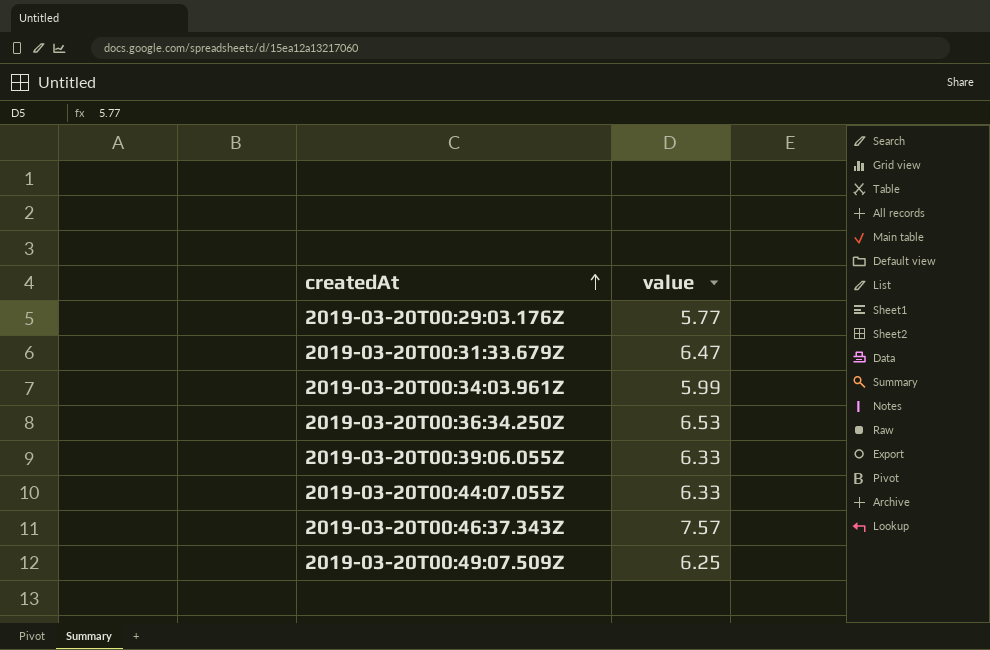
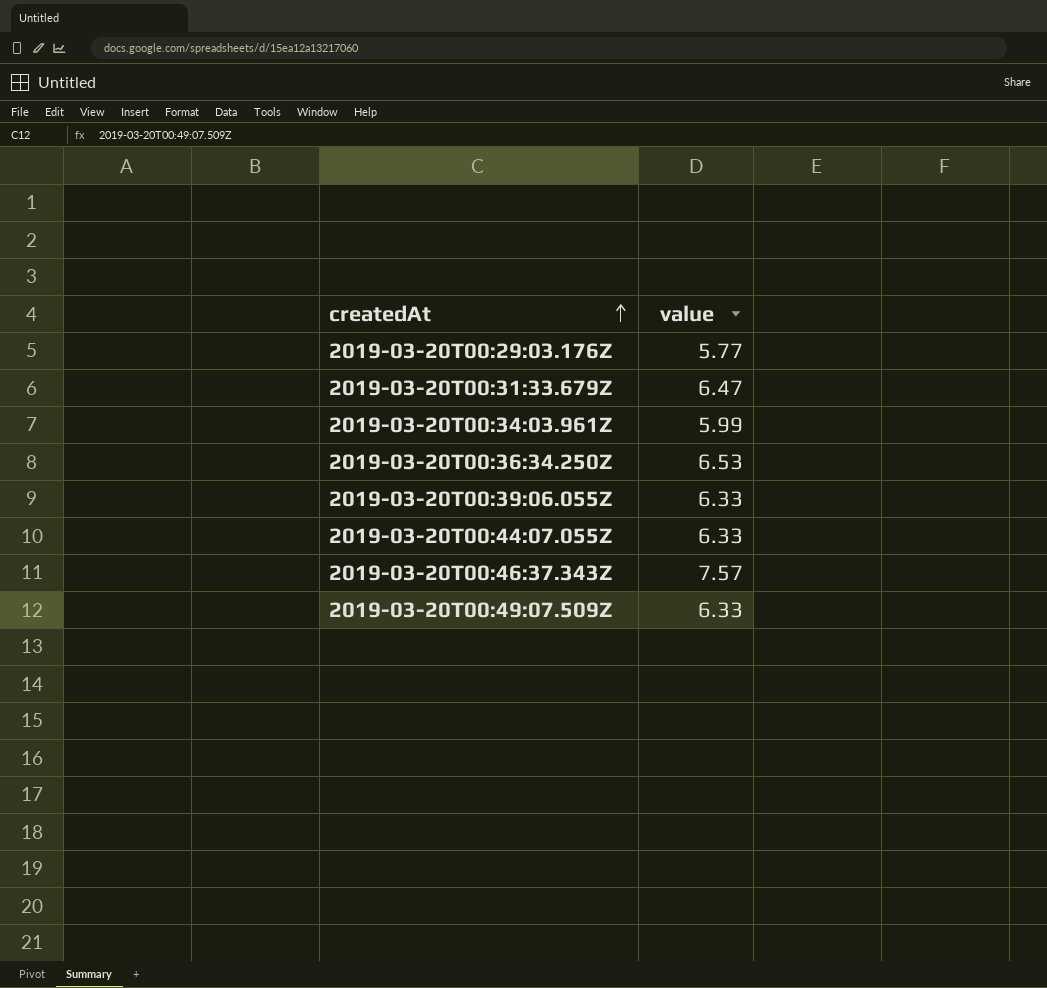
2019-03-20T00:49:07.509Z | value: 6.25 -> 6.33

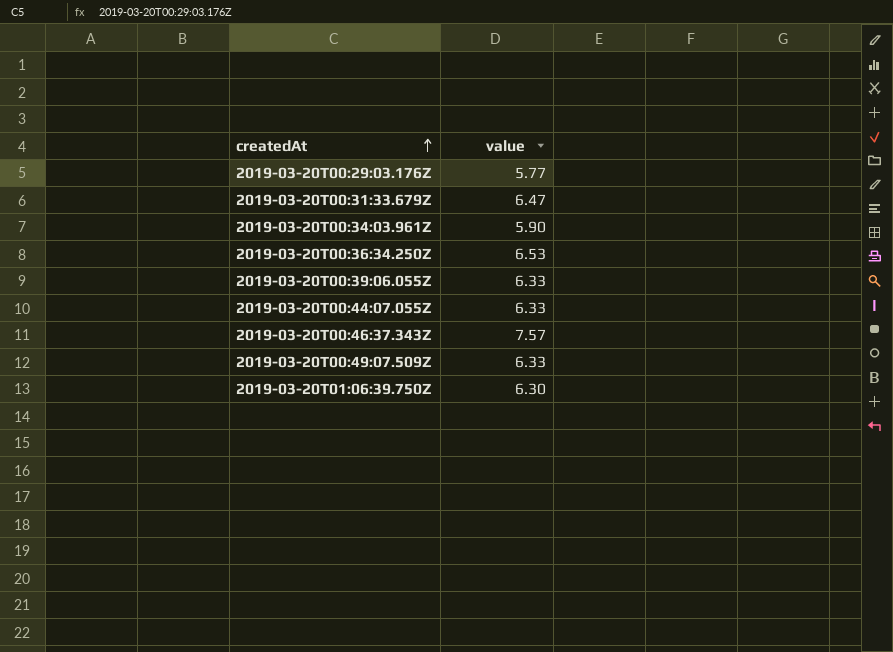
2019-03-20T00:34:03.961Z | value: 5.99 -> 5.90
row 2019-03-20T01:06:39.750Z: none -> 6.30

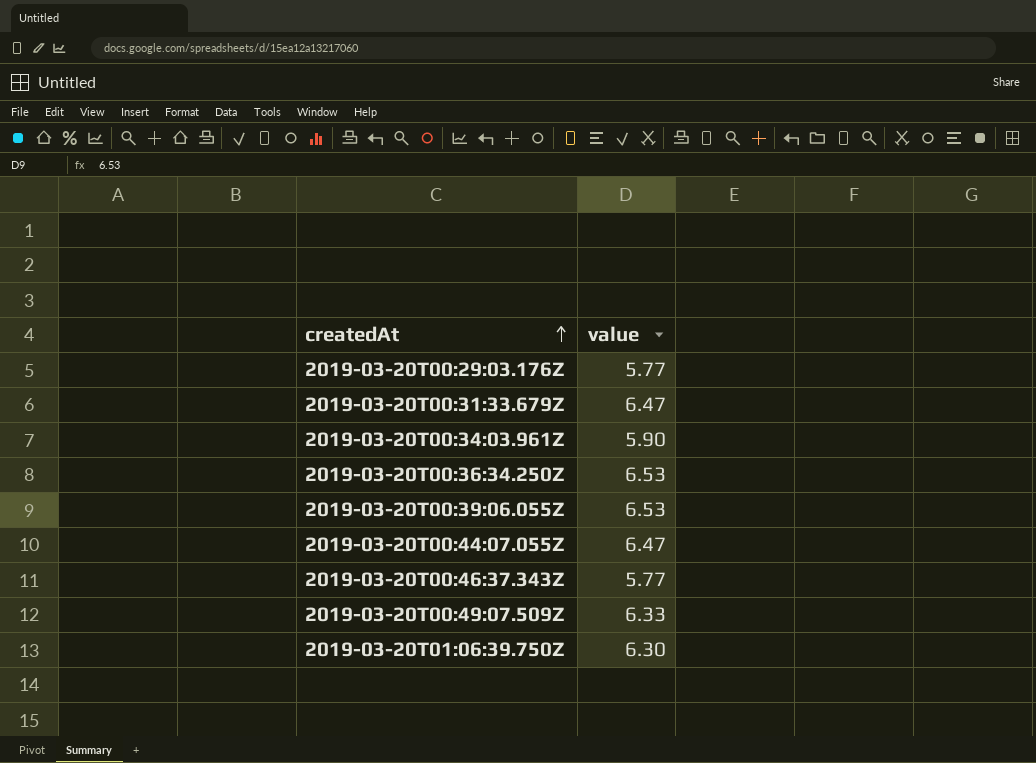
2019-03-20T00:39:06.055Z | value: 6.33 -> 6.53
2019-03-20T00:44:07.055Z | value: 6.33 -> 6.47
2019-03-20T00:46:37.343Z | value: 7.57 -> 5.77

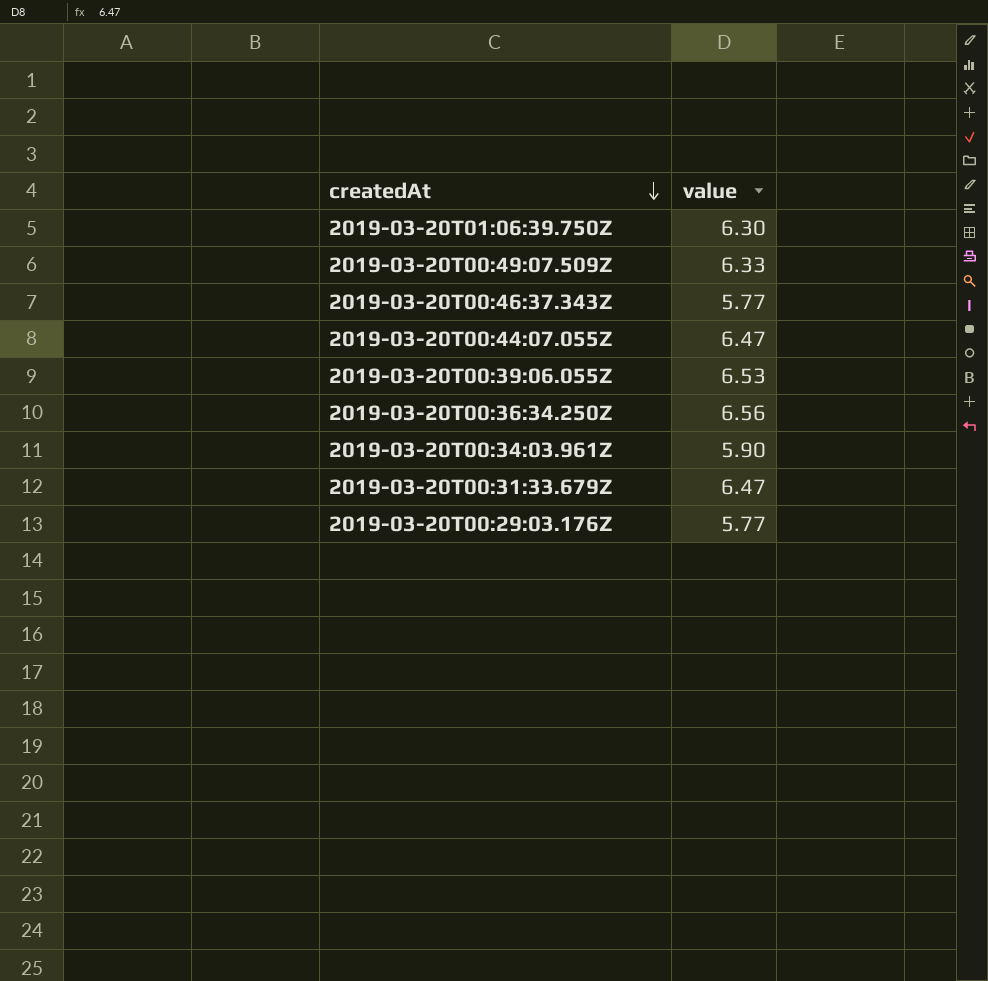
row order: createdAt ascending -> createdAt descending
2019-03-20T00:36:34.250Z | value: 6.53 -> 6.56

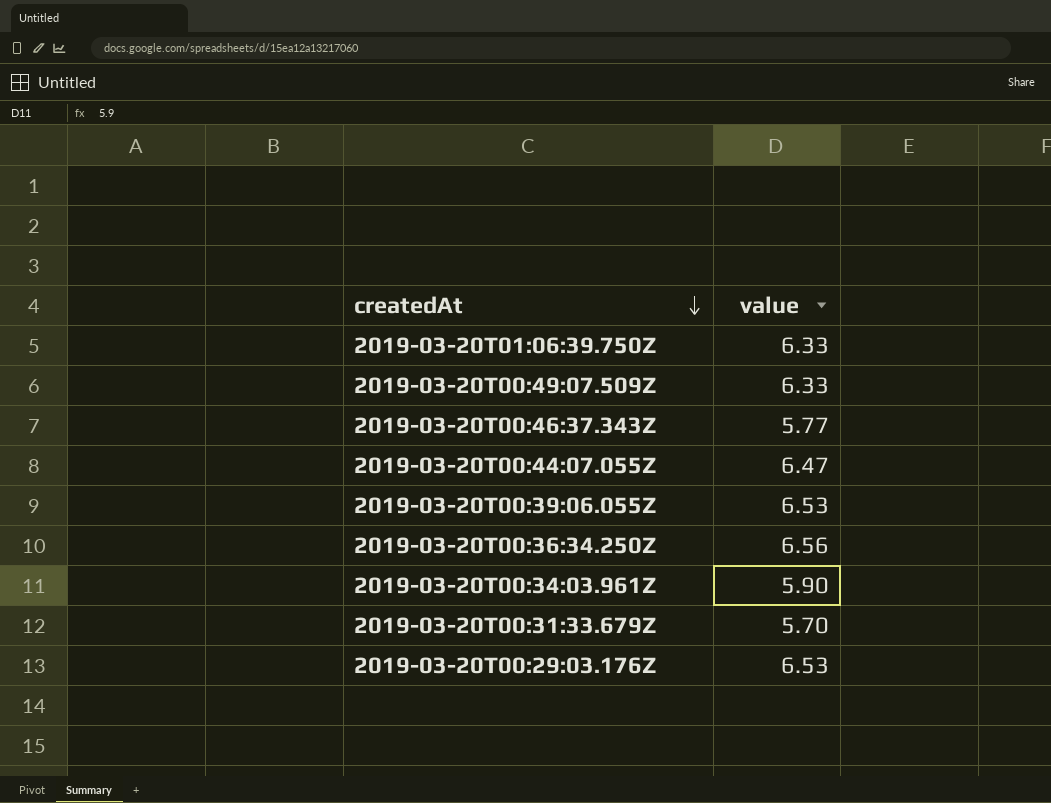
2019-03-20T01:06:39.750Z | value: 6.30 -> 6.33
2019-03-20T00:31:33.679Z | value: 6.47 -> 5.70
2019-03-20T00:29:03.176Z | value: 5.77 -> 6.53

